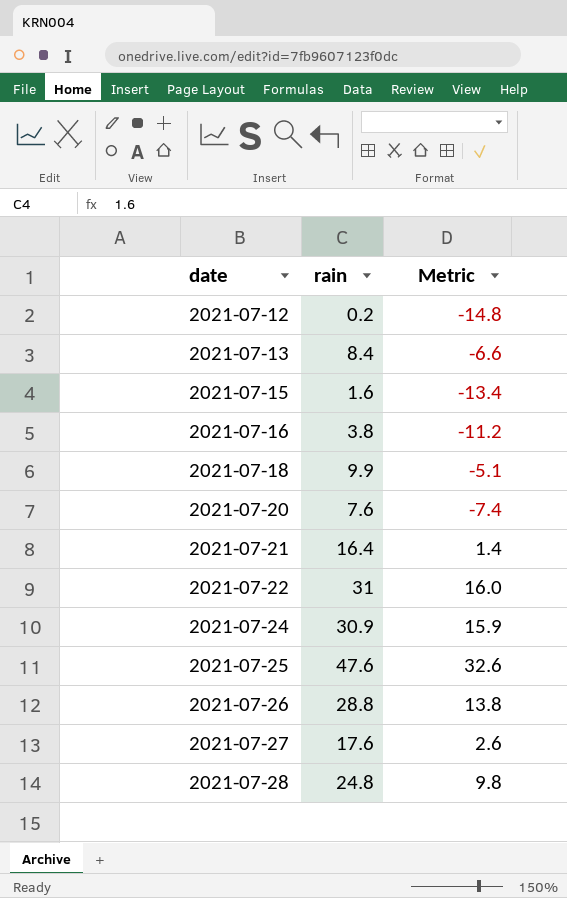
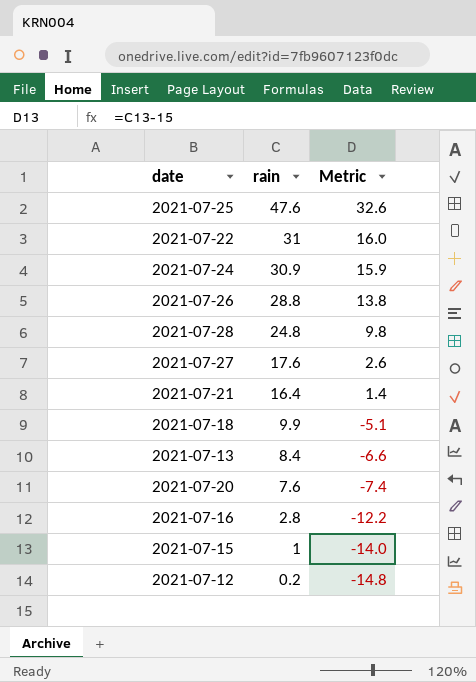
row order: date ascending -> rain descending
2021-07-16 | rain: 3.8 -> 2.8
2021-07-16 | Metric: -11.2 -> -12.2
2021-07-15 | rain: 1.6 -> 1
2021-07-15 | Metric: -13.4 -> -14.0

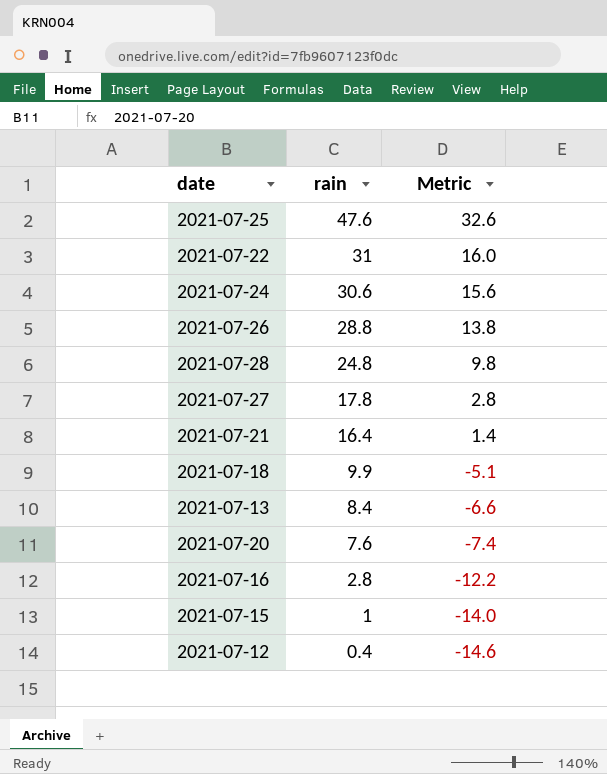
2021-07-24 | rain: 30.9 -> 30.6
2021-07-24 | Metric: 15.9 -> 15.6
2021-07-27 | rain: 17.6 -> 17.8
2021-07-27 | Metric: 2.6 -> 2.8
2021-07-12 | rain: 0.2 -> 0.4
2021-07-12 | Metric: -14.8 -> -14.6

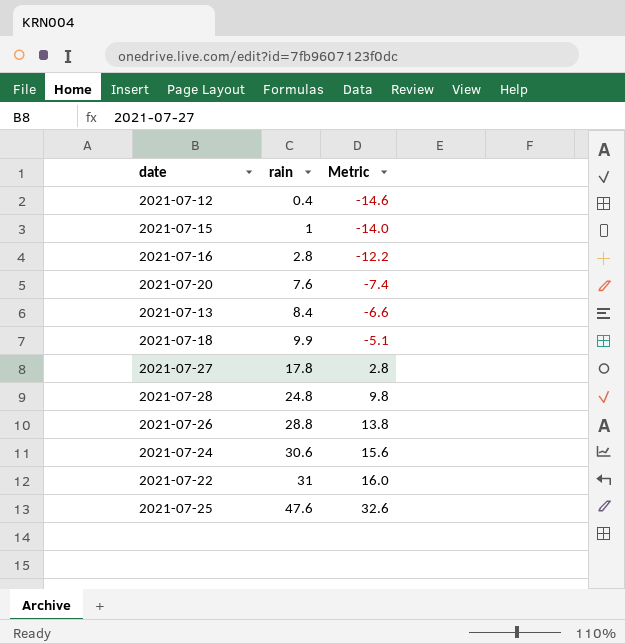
row order: rain descending -> rain ascending
row 2021-07-21: 16.4 | 1.4 -> none

